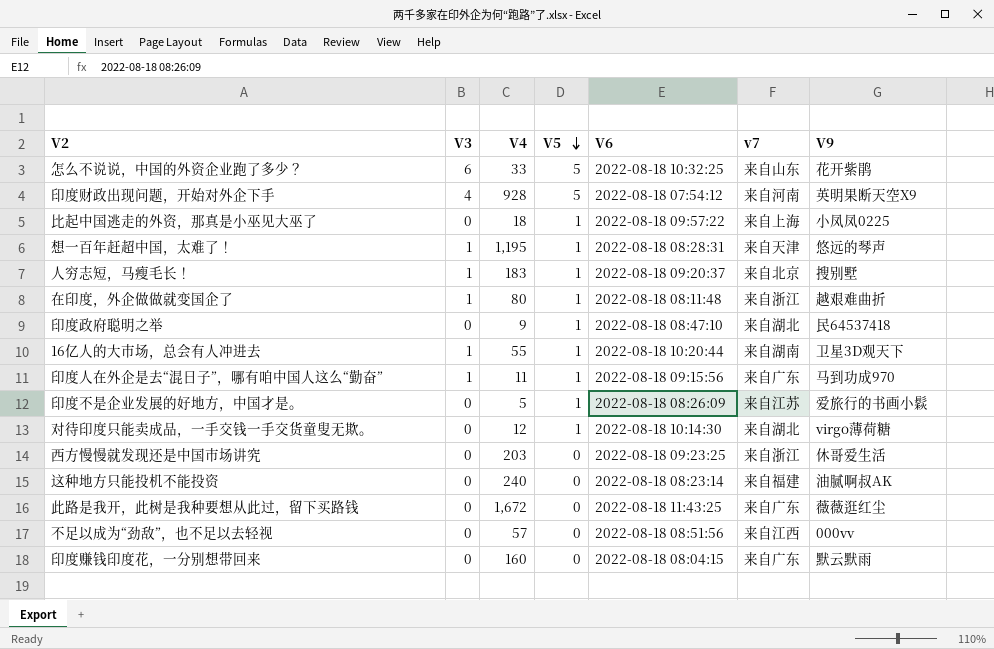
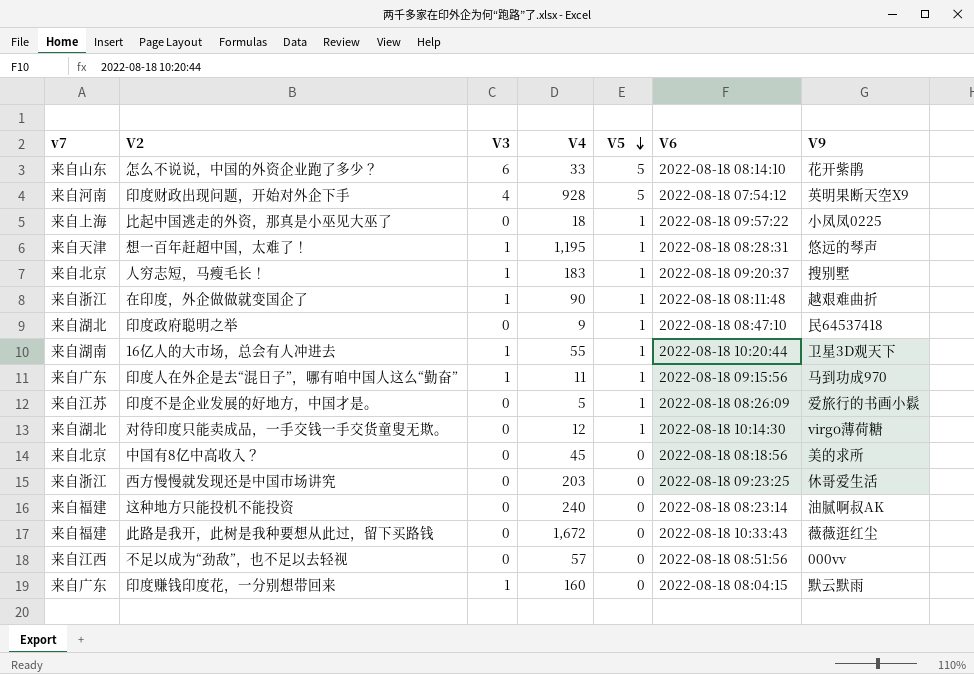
column v7 | position: 6 -> 1
怎么不说说，中国的外资企业跑了多少？ | V6: 2022-08-18 10:32:25 -> 2022-08-18 08:14:10
在印度，外企做做就变国企了 | V4: 80 -> 90
row 中国有8亿中高收入？: none -> 来自北京 | 0 | 45 | 0 | 2022-08-18 08:18:56 | 美的求所
此路是我开，此树是我种要想从此过，留下买路钱 | v7: 来自广东 -> 来自福建
此路是我开，此树是我种要想从此过，留下买路钱 | V6: 2022-08-18 11:43:25 -> 2022-08-18 10:33:43
印度赚钱印度花，一分别想带回来 | V3: 0 -> 1

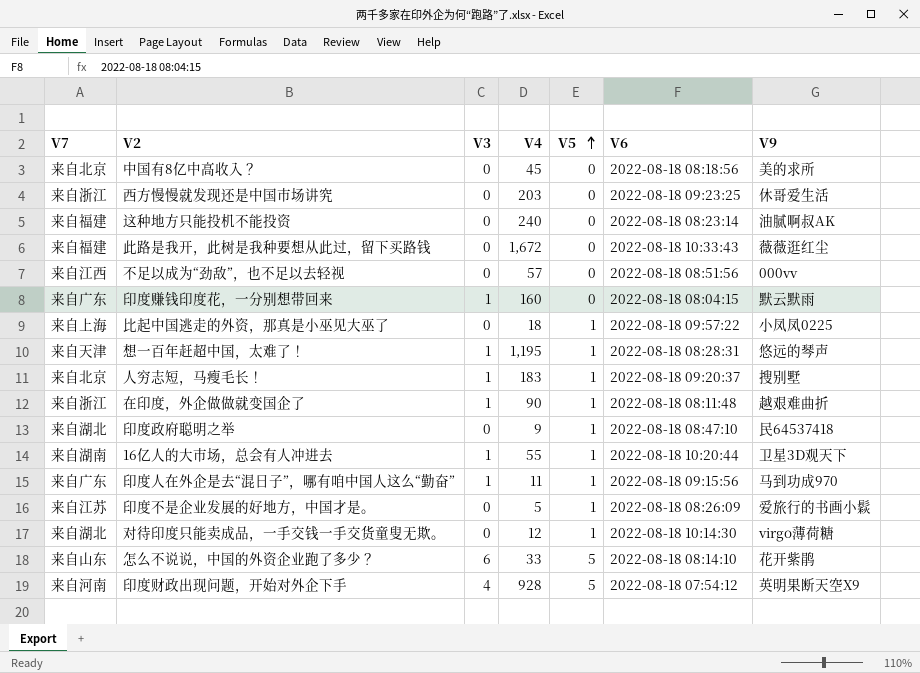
row order: V5 descending -> V5 ascending
column name: v7 -> V7

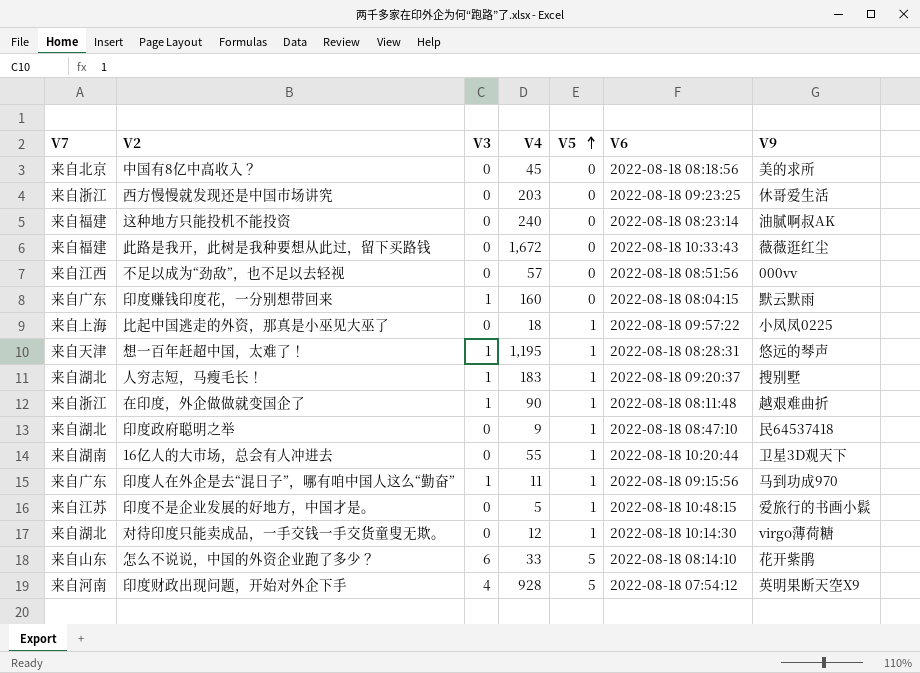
人穷志短，马瘦毛长！ | V7: 来自北京 -> 来自湖北
16亿人的大市场，总会有人冲进去 | V3: 1 -> 0
印度不是企业发展的好地方，中国才是。 | V6: 2022-08-18 08:26:09 -> 2022-08-18 10:48:15

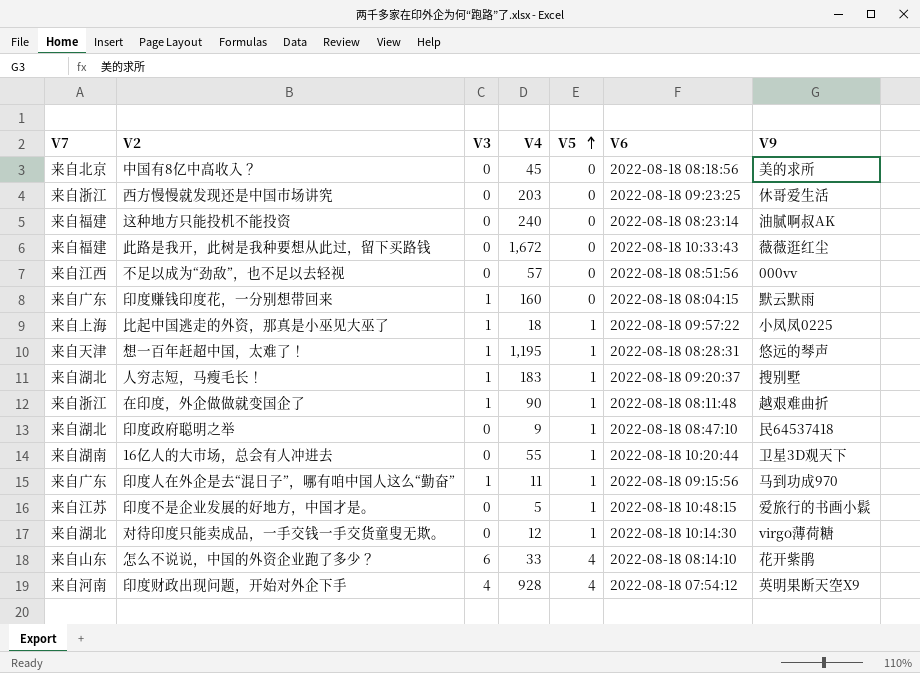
比起中国逃走的外资，那真是小巫见大巫了 | V3: 0 -> 1
怎么不说说，中国的外资企业跑了多少？ | V5: 5 -> 4
印度财政出现问题，开始对外企下手 | V5: 5 -> 4

